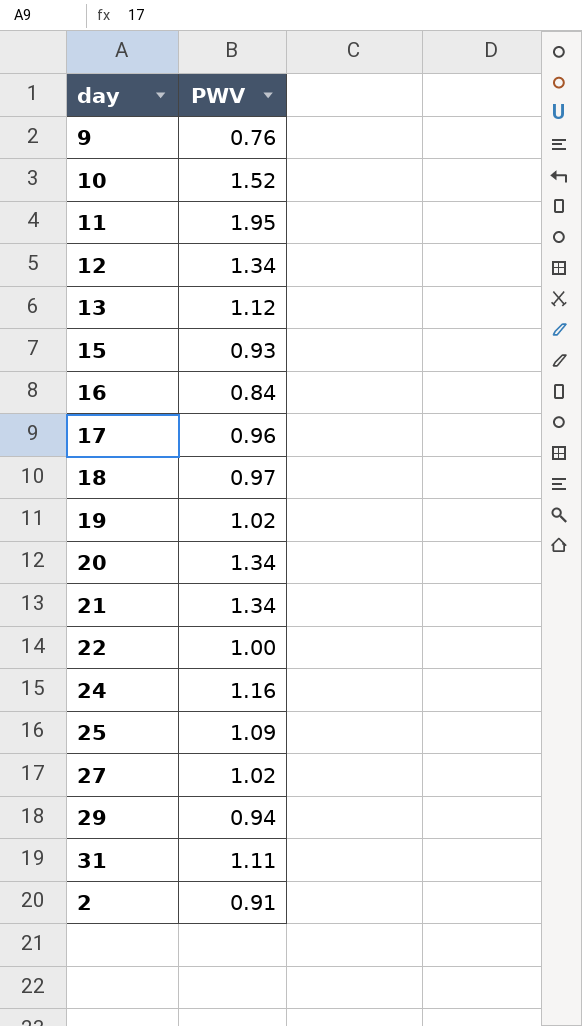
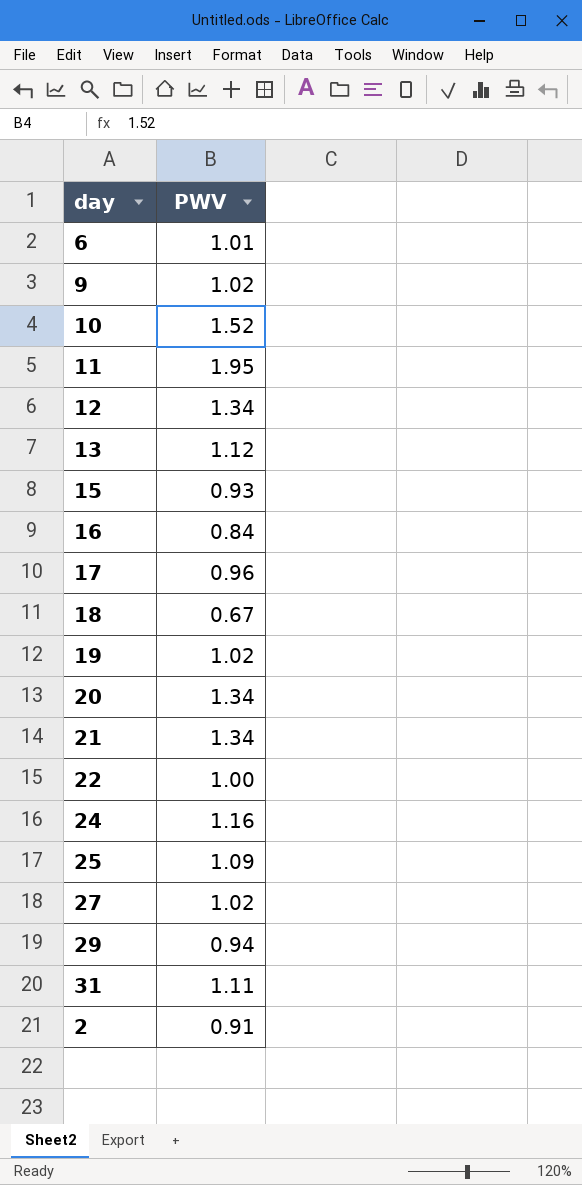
row 6: none -> 1.01
9 | PWV: 0.76 -> 1.02
18 | PWV: 0.97 -> 0.67

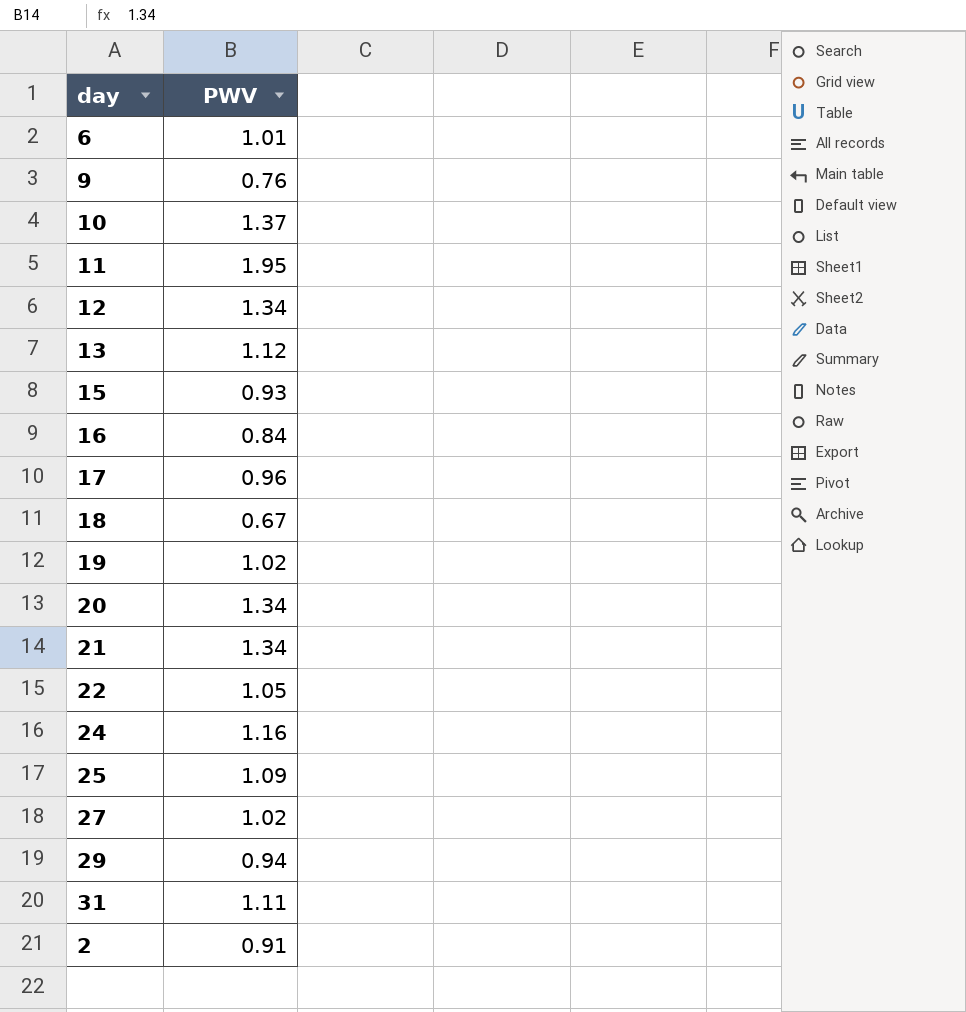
9 | PWV: 1.02 -> 0.76
10 | PWV: 1.52 -> 1.37
22 | PWV: 1.00 -> 1.05

